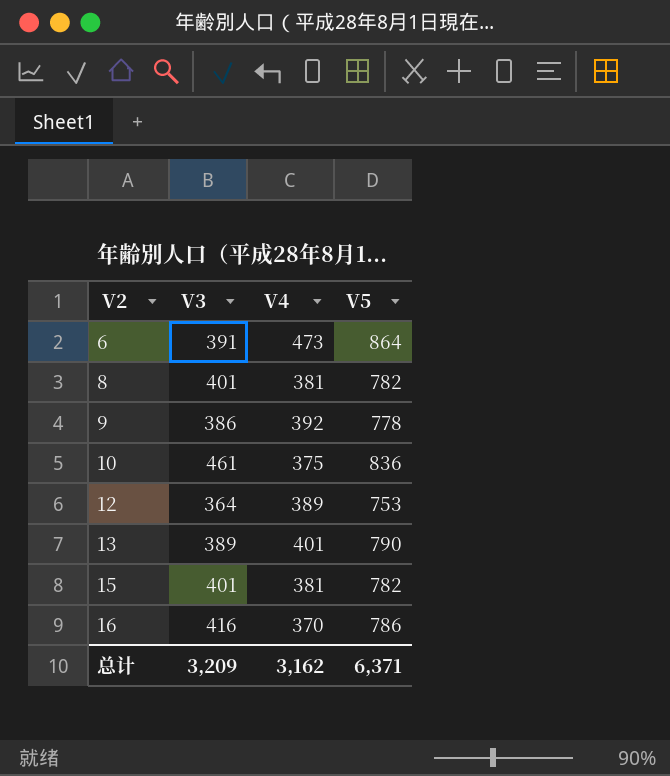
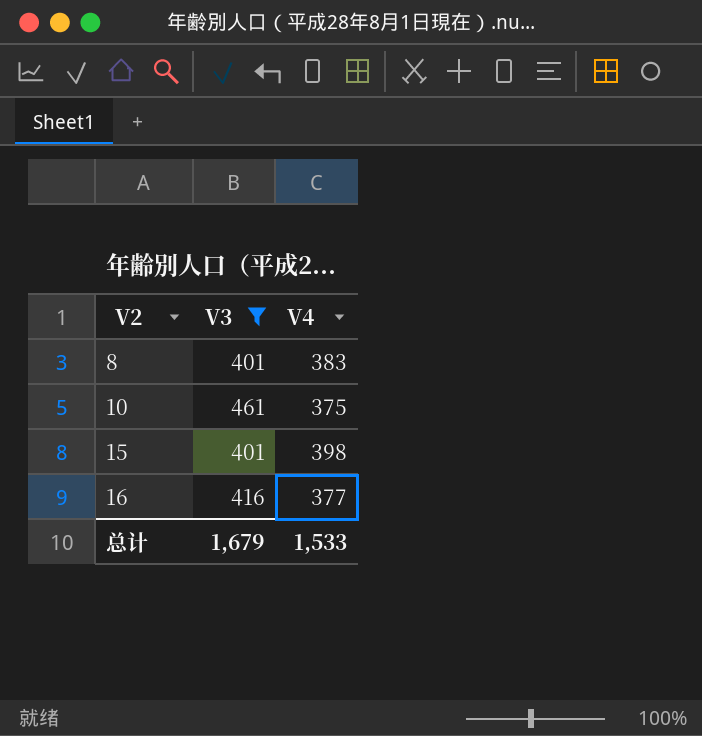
filter: none -> V3 >= 401
column V5 | formula: [V3] + [V4] -> none
8 | V4: 381 -> 383
15 | V4: 381 -> 398
16 | V4: 370 -> 377
总计 | V3: 3,209 -> 1,679
总计 | V4: 3,162 -> 1,533

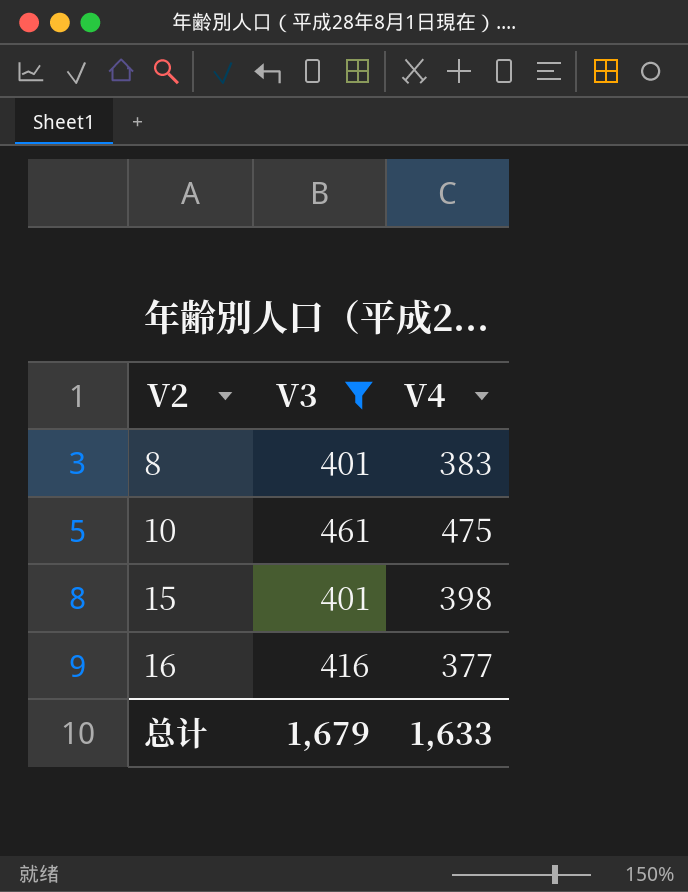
10 | V4: 375 -> 475
总计 | V4: 1,533 -> 1,633

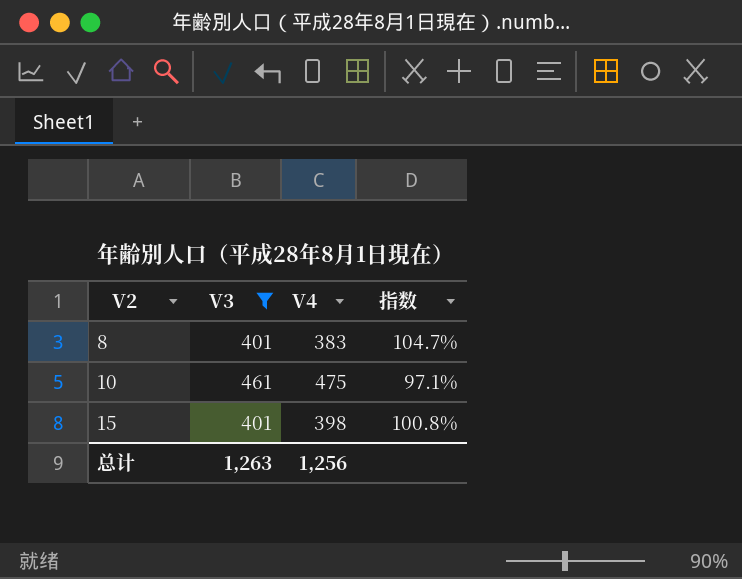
column 指数 | formula: none -> [V3] / [V4]
row 16: 416 | 377 -> none
总计 | V3: 1,679 -> 1,263
总计 | V4: 1,633 -> 1,256

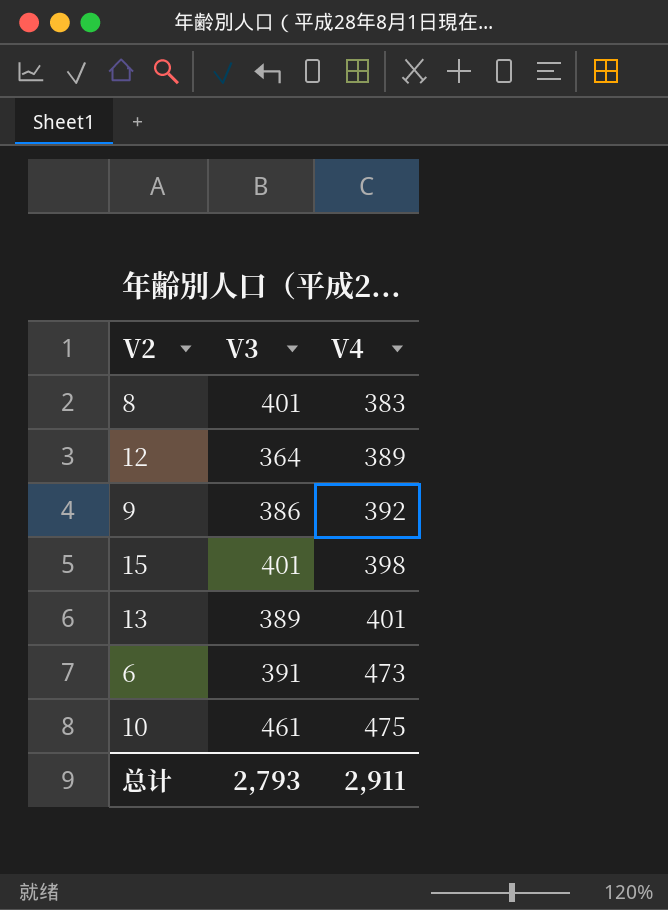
filter: V3 >= 401 -> none
row order: V2 ascending -> V4 ascending
column 指数 | formula: [V3] / [V4] -> none
总计 | V3: 1,263 -> 2,793
总计 | V4: 1,256 -> 2,911

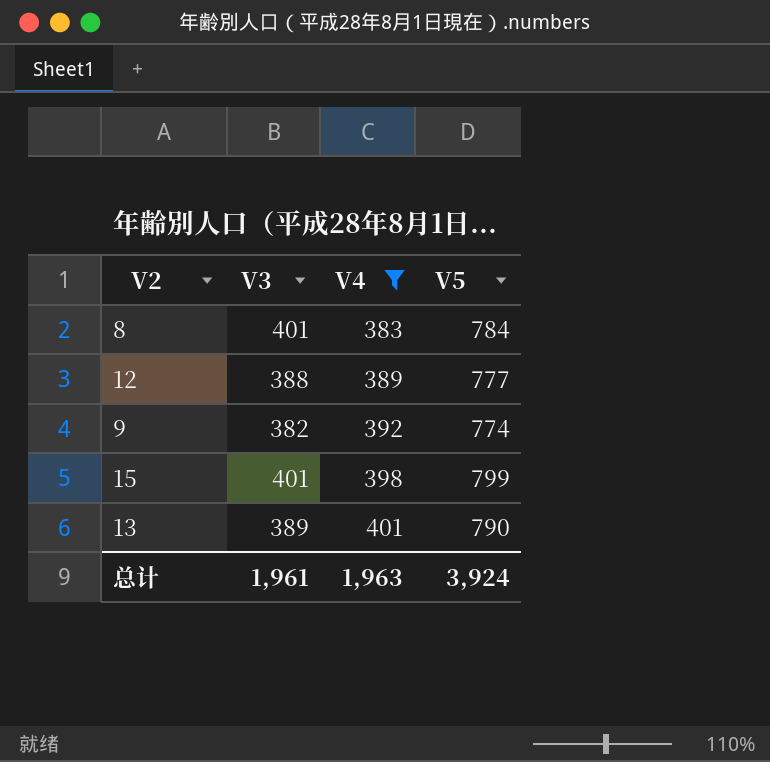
filter: none -> V4 <= 401
column V5 | formula: none -> [V3] + [V4]
12 | V3: 364 -> 388
9 | V3: 386 -> 382
总计 | V3: 2,793 -> 1,961
总计 | V4: 2,911 -> 1,963

